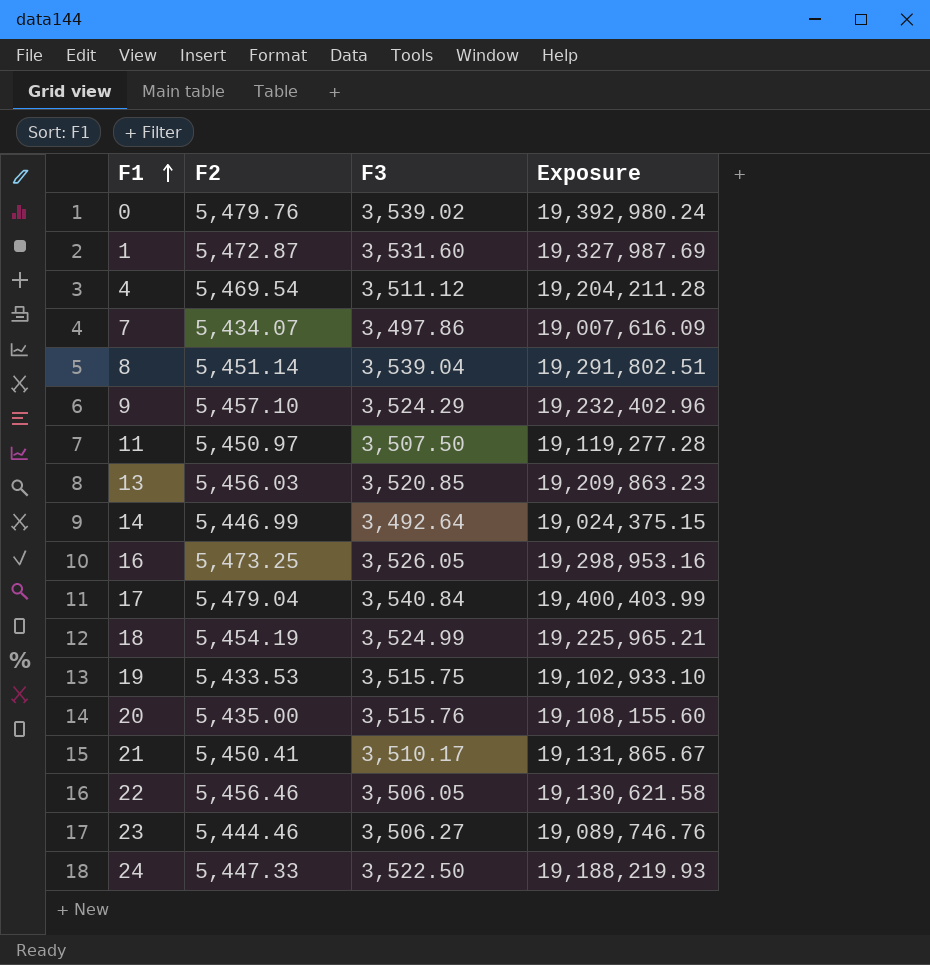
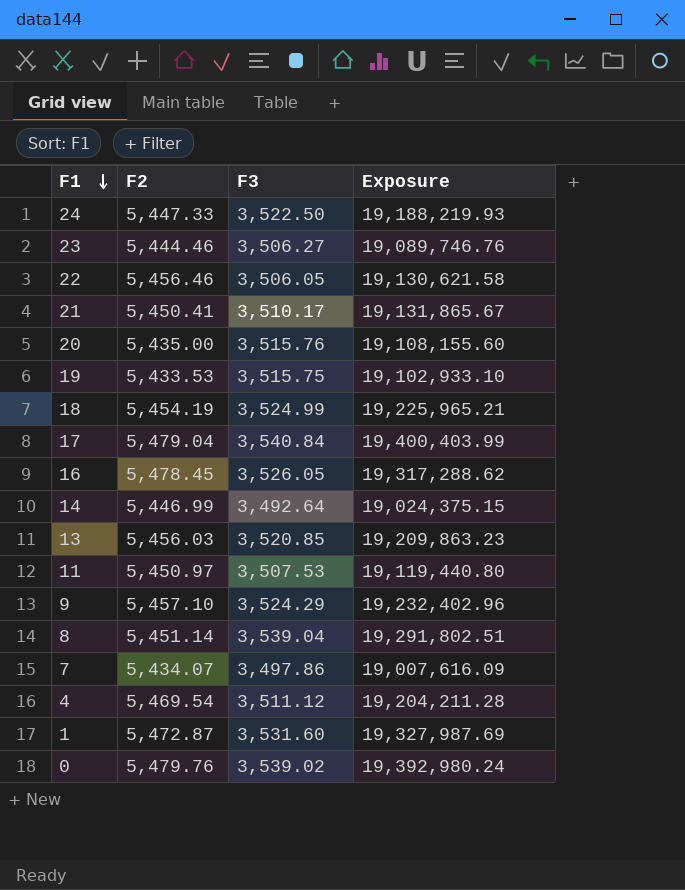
row order: F1 ascending -> F1 descending
16 | F2: 5,473.25 -> 5,478.45
16 | Exposure: 19,298,953.16 -> 19,317,288.62
11 | F3: 3,507.50 -> 3,507.53
11 | Exposure: 19,119,277.28 -> 19,119,440.80

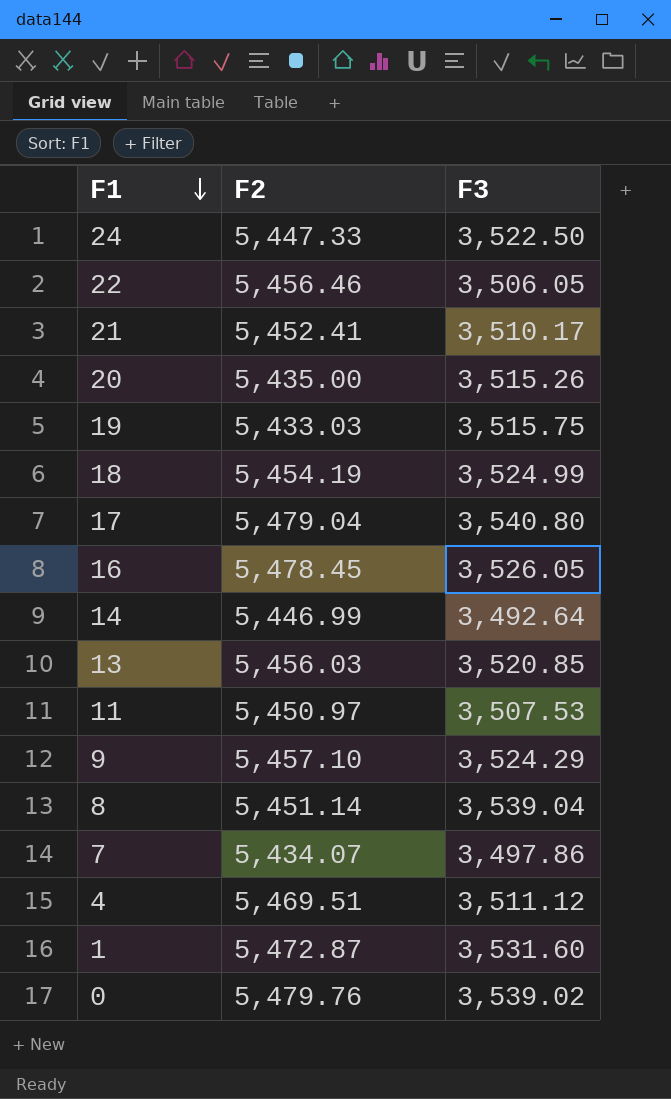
column Exposure | formula: [F2] * [F3] -> none
row 23: 5,444.46 | 3,506.27 | 19,089,746.76 -> none
21 | F2: 5,450.41 -> 5,452.41
20 | F3: 3,515.76 -> 3,515.26
19 | F2: 5,433.53 -> 5,433.03
17 | F3: 3,540.84 -> 3,540.80
4 | F2: 5,469.54 -> 5,469.51

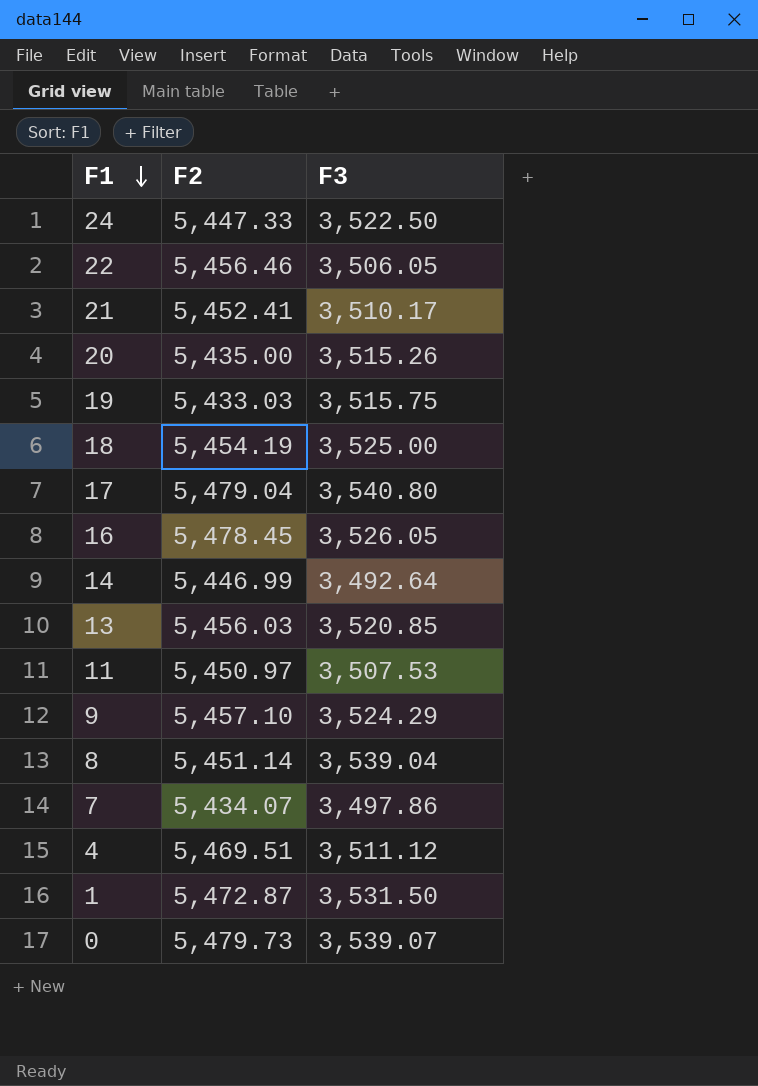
18 | F3: 3,524.99 -> 3,525.00
1 | F3: 3,531.60 -> 3,531.50
0 | F2: 5,479.76 -> 5,479.73
0 | F3: 3,539.02 -> 3,539.07

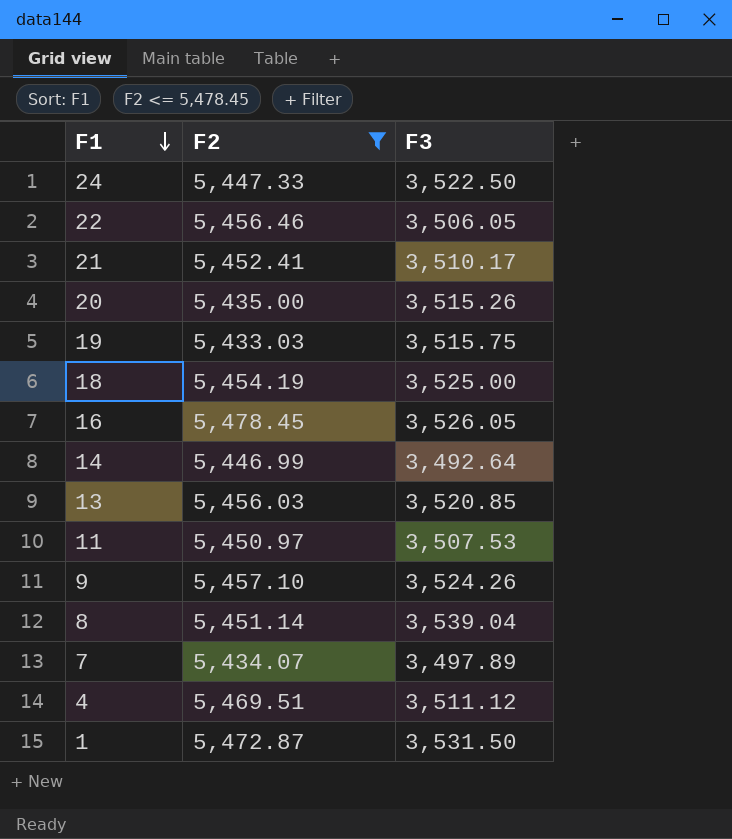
filter: none -> F2 <= 5,478.45
9 | F3: 3,524.29 -> 3,524.26
7 | F3: 3,497.86 -> 3,497.89

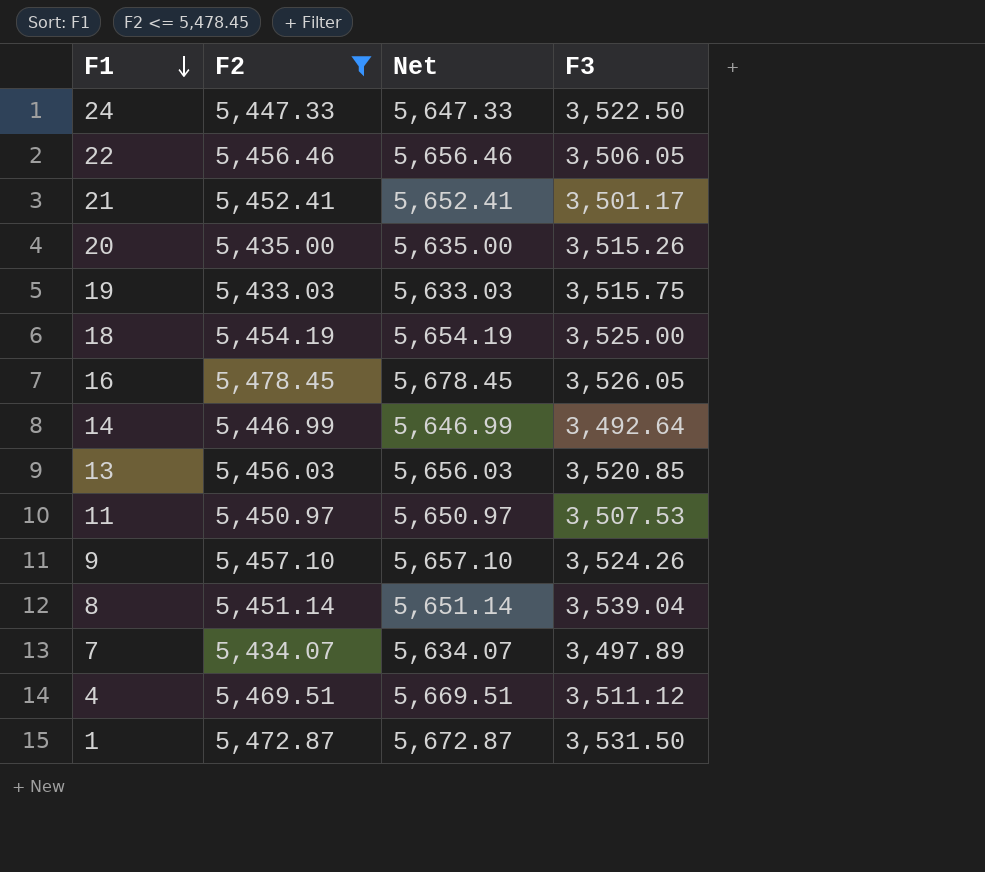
column Net | formula: none -> [F2] + 200
21 | F3: 3,510.17 -> 3,501.17

